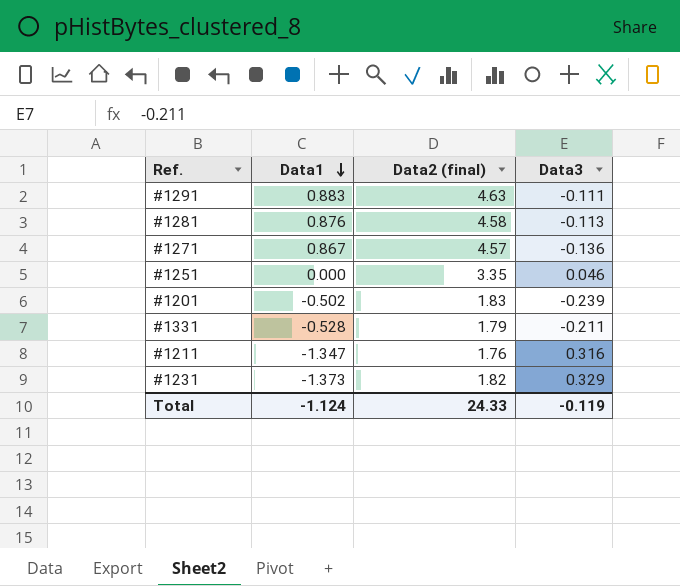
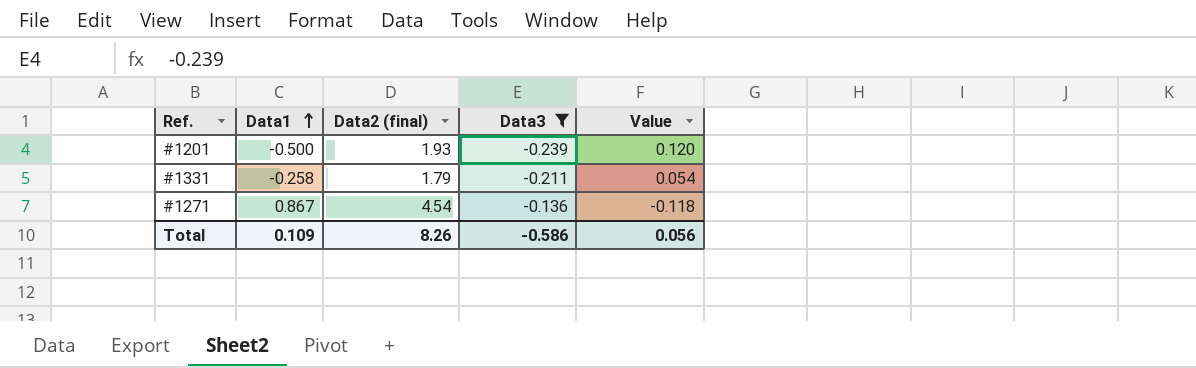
filter: none -> Data3 <= -0.136
row order: Data1 descending -> Data1 ascending
column Value | formula: none -> [Data1] * [Data3]
#1201 | Data1: -0.502 -> -0.500
#1201 | Data2 (final): 1.83 -> 1.93
#1331 | Data1: -0.528 -> -0.258
#1271 | Data2 (final): 4.57 -> 4.54
Total | Data1: -1.124 -> 0.109
Total | Data2 (final): 24.33 -> 8.26
Total | Data3: -0.119 -> -0.586

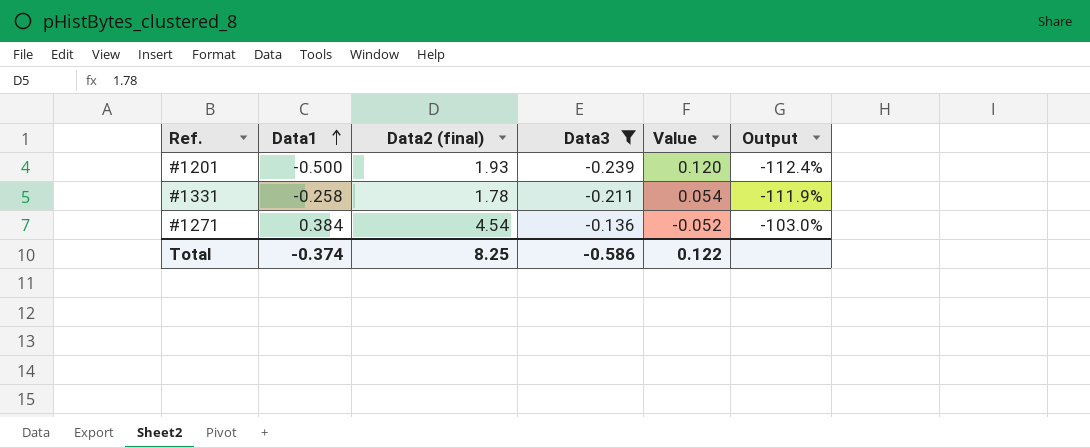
column Output | formula: none -> ([Data3] - [Data2 (final)]) / [Data2 (final)]
#1331 | Data2 (final): 1.79 -> 1.78
#1271 | Data1: 0.867 -> 0.384
#1271 | Value: -0.118 -> -0.052
Total | Data1: 0.109 -> -0.374
Total | Data2 (final): 8.26 -> 8.25
Total | Value: 0.056 -> 0.122

